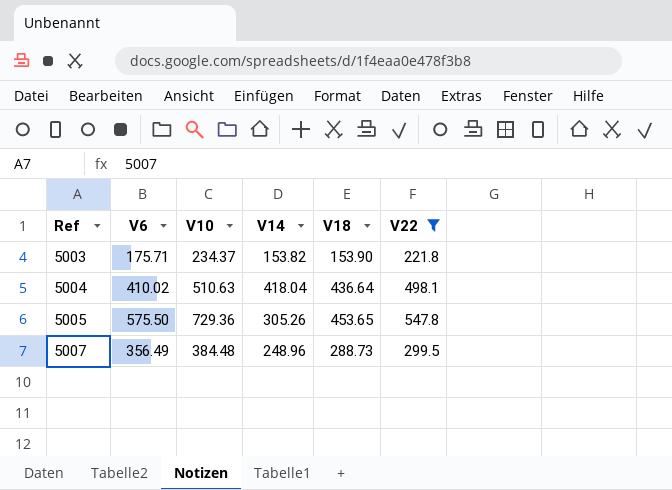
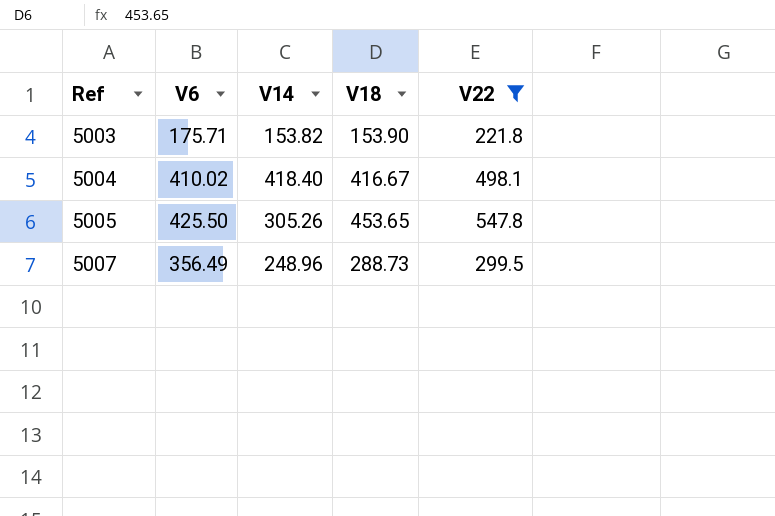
column V10 | position: 3 -> none
5004 | V14: 418.04 -> 418.40
5004 | V18: 436.64 -> 416.67
5005 | V6: 575.50 -> 425.50

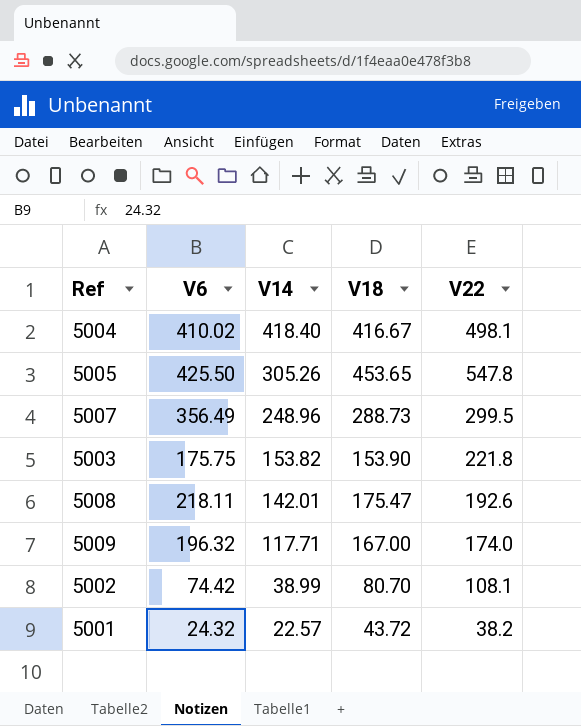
filter: V22 >= 221.8 -> none
row order: Ref ascending -> V14 descending
5003 | V6: 175.71 -> 175.75

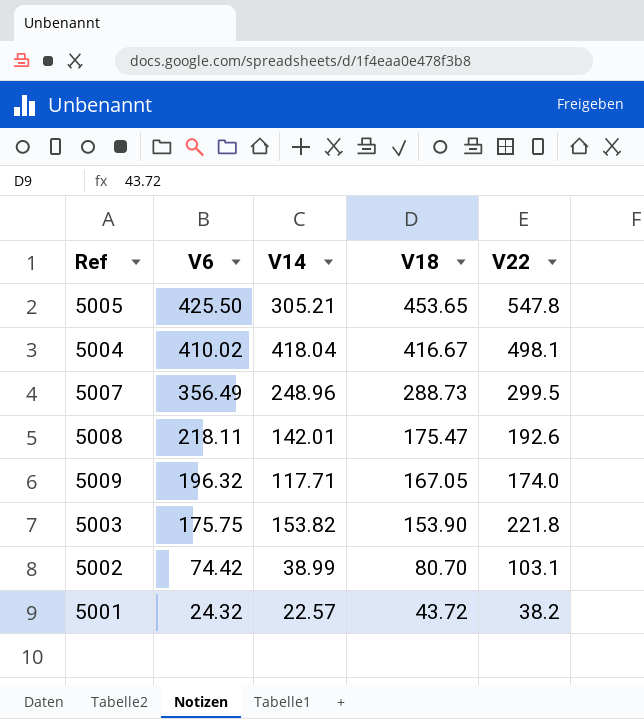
row order: V14 descending -> V6 descending
5005 | V14: 305.26 -> 305.21
5004 | V14: 418.40 -> 418.04
5009 | V18: 167.00 -> 167.05
5002 | V22: 108.1 -> 103.1

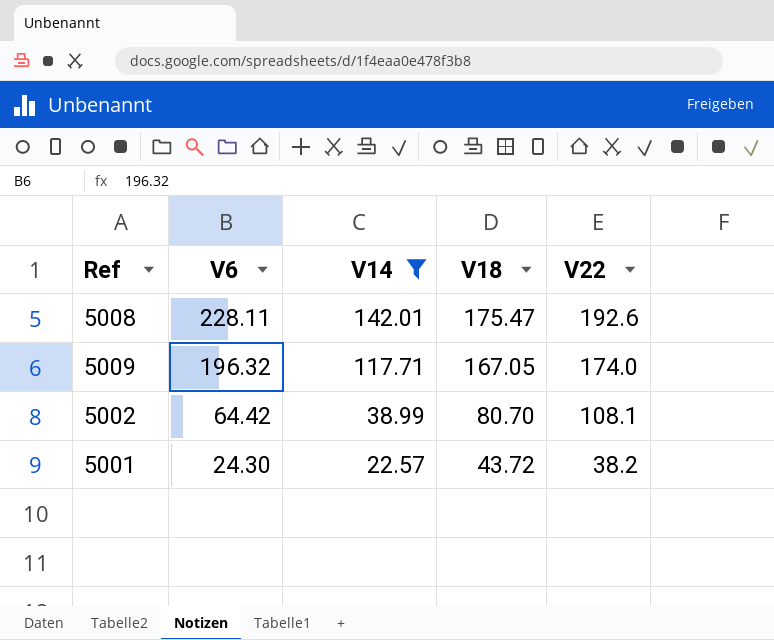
filter: none -> V14 <= 142.01
5008 | V6: 218.11 -> 228.11
5002 | V6: 74.42 -> 64.42
5002 | V22: 103.1 -> 108.1
5001 | V6: 24.32 -> 24.30

